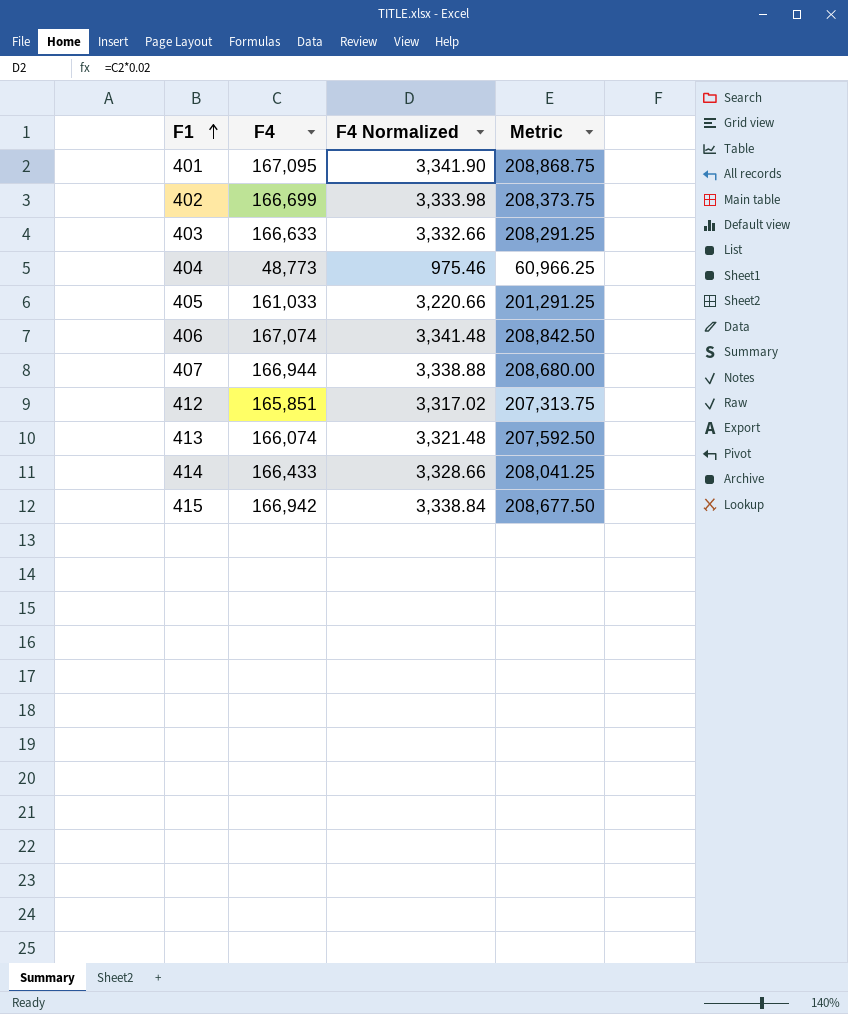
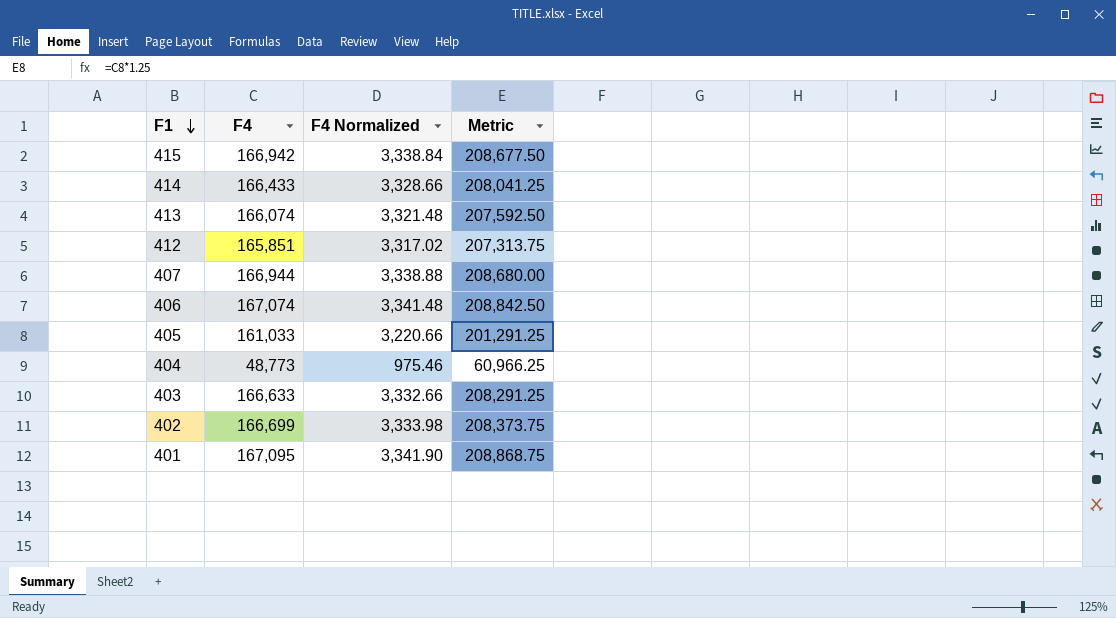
row order: F1 ascending -> F1 descending

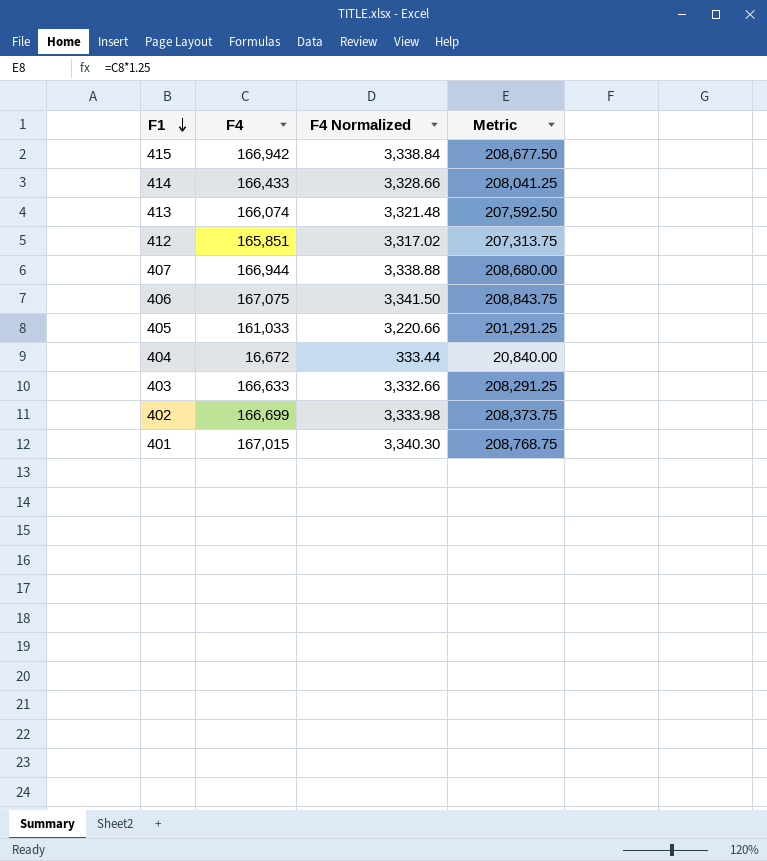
406 | F4: 167,074 -> 167,075
406 | F4 Normalized: 3,341.48 -> 3,341.50
406 | Metric: 208,842.50 -> 208,843.75
404 | F4: 48,773 -> 16,672
404 | F4 Normalized: 975.46 -> 333.44
404 | Metric: 60,966.25 -> 20,840.00
401 | F4: 167,095 -> 167,015
401 | F4 Normalized: 3,341.90 -> 3,340.30
401 | Metric: 208,868.75 -> 208,768.75

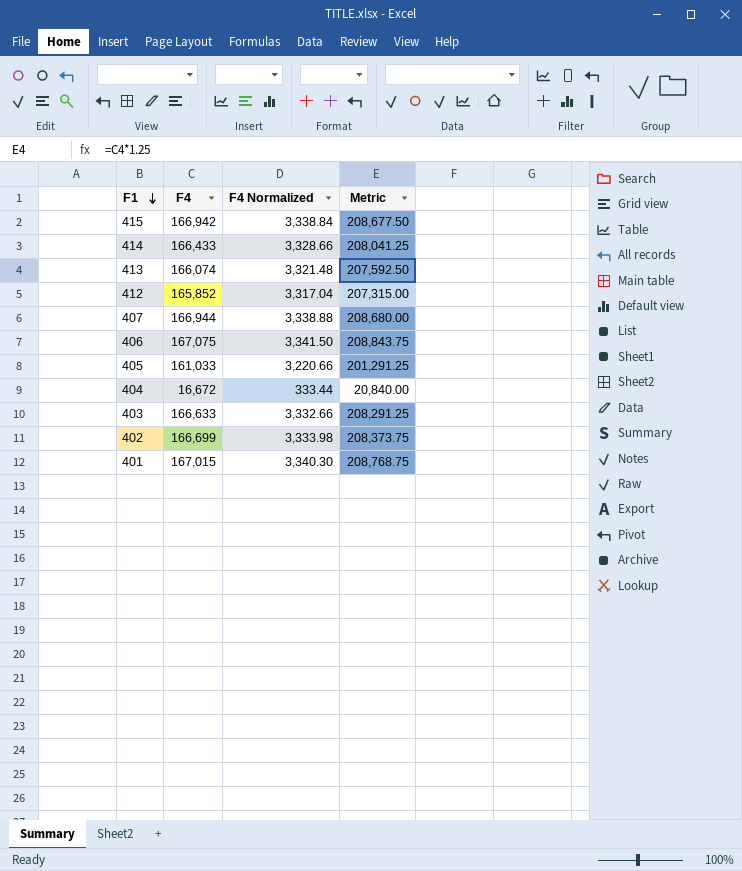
412 | F4: 165,851 -> 165,852
412 | F4 Normalized: 3,317.02 -> 3,317.04
412 | Metric: 207,313.75 -> 207,315.00

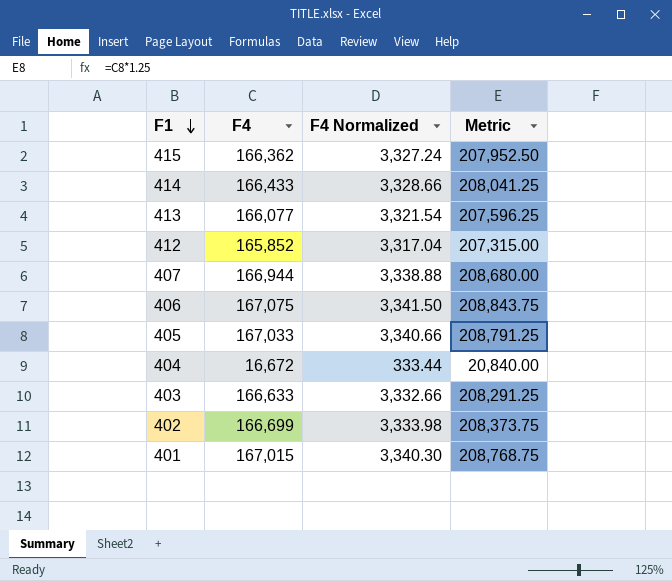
415 | F4: 166,942 -> 166,362
415 | F4 Normalized: 3,338.84 -> 3,327.24
415 | Metric: 208,677.50 -> 207,952.50
413 | F4: 166,074 -> 166,077
413 | F4 Normalized: 3,321.48 -> 3,321.54
413 | Metric: 207,592.50 -> 207,596.25
405 | F4: 161,033 -> 167,033
405 | F4 Normalized: 3,220.66 -> 3,340.66
405 | Metric: 201,291.25 -> 208,791.25

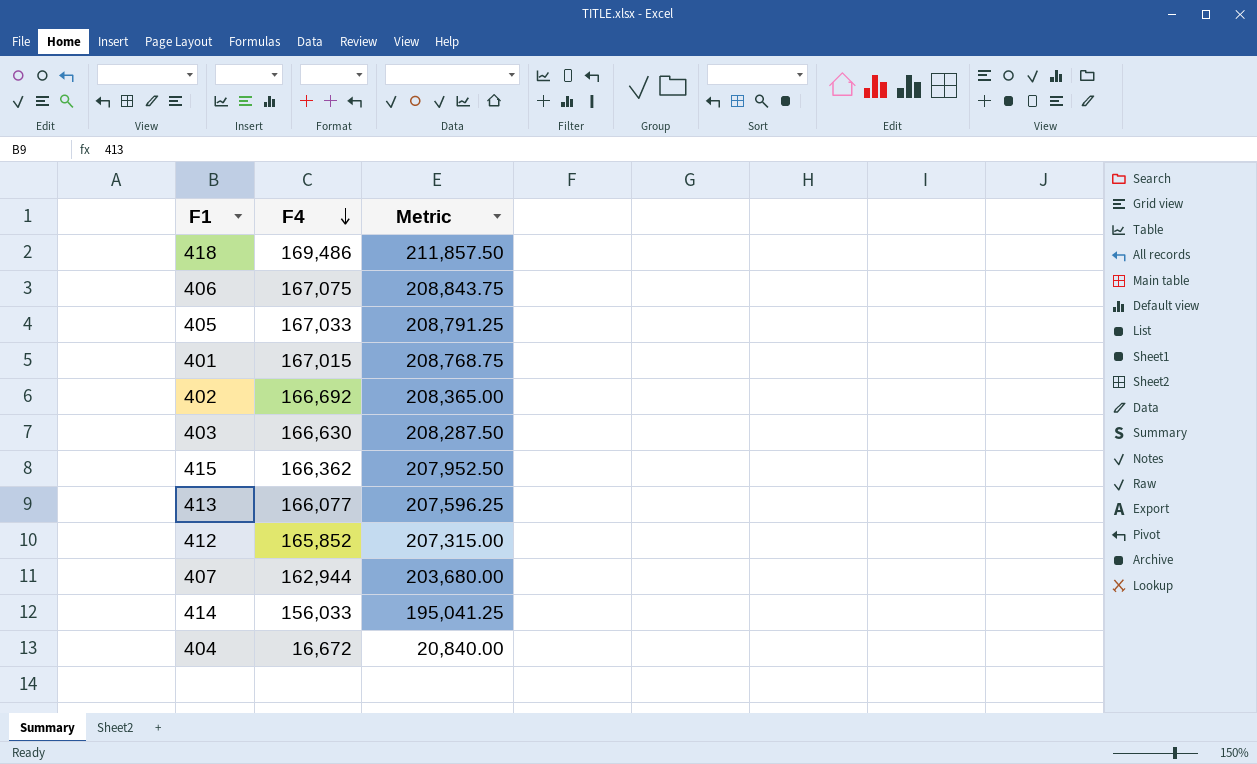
row order: F1 descending -> F4 descending
column F4 Normalized | formula: [F4] * 0.02 -> none
row 418: none -> 169,486 | 211,857.50
402 | F4: 166,699 -> 166,692
402 | Metric: 208,373.75 -> 208,365.00
403 | F4: 166,633 -> 166,630
403 | Metric: 208,291.25 -> 208,287.50
407 | F4: 166,944 -> 162,944
407 | Metric: 208,680.00 -> 203,680.00
414 | F4: 166,433 -> 156,033
414 | Metric: 208,041.25 -> 195,041.25

